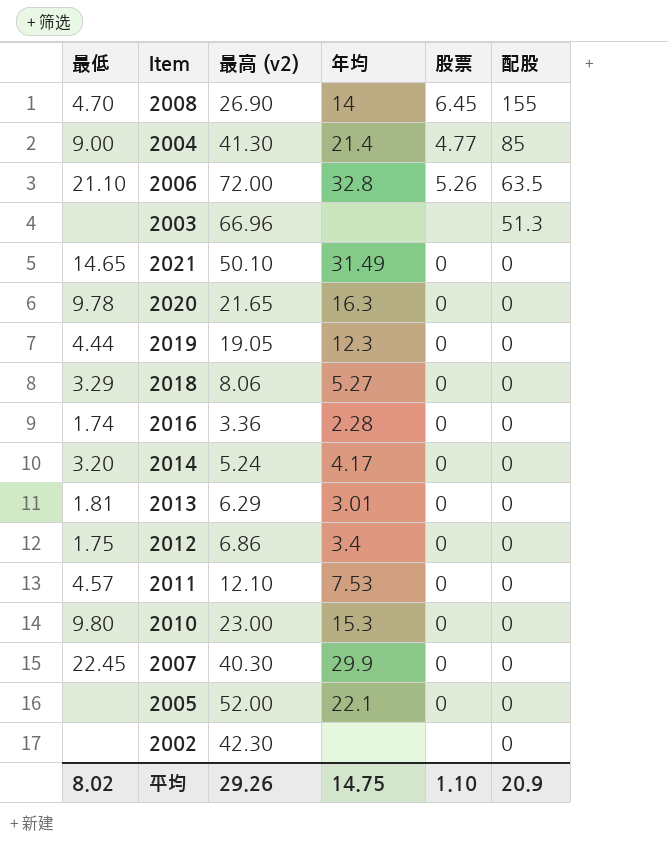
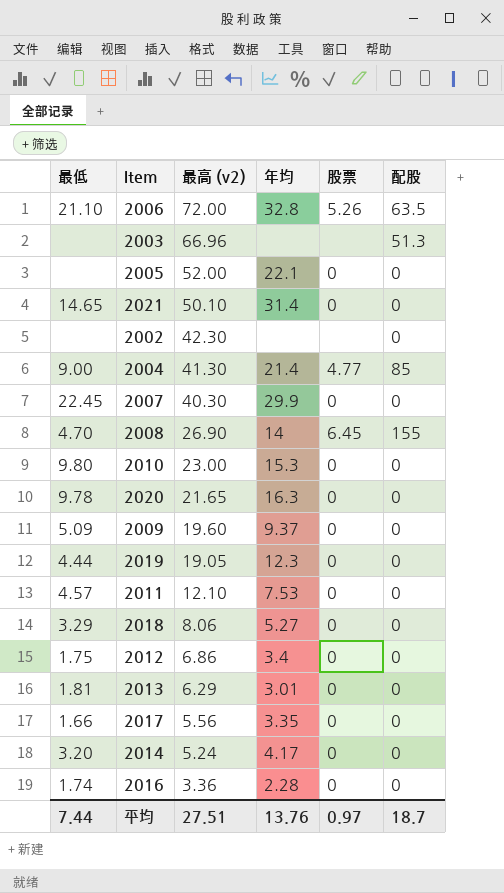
row order: 配股 descending -> 最高 (v2) descending
2021 | 年均: 31.49 -> 31.4
row 2009: none -> 5.09 | 19.60 | 9.37 | 0 | 0
row 2017: none -> 1.66 | 5.56 | 3.35 | 0 | 0
平均 | 最低: 8.02 -> 7.44
平均 | 最高 (v2): 29.26 -> 27.51
平均 | 年均: 14.75 -> 13.76
平均 | 股票: 1.10 -> 0.97
平均 | 配股: 20.9 -> 18.7

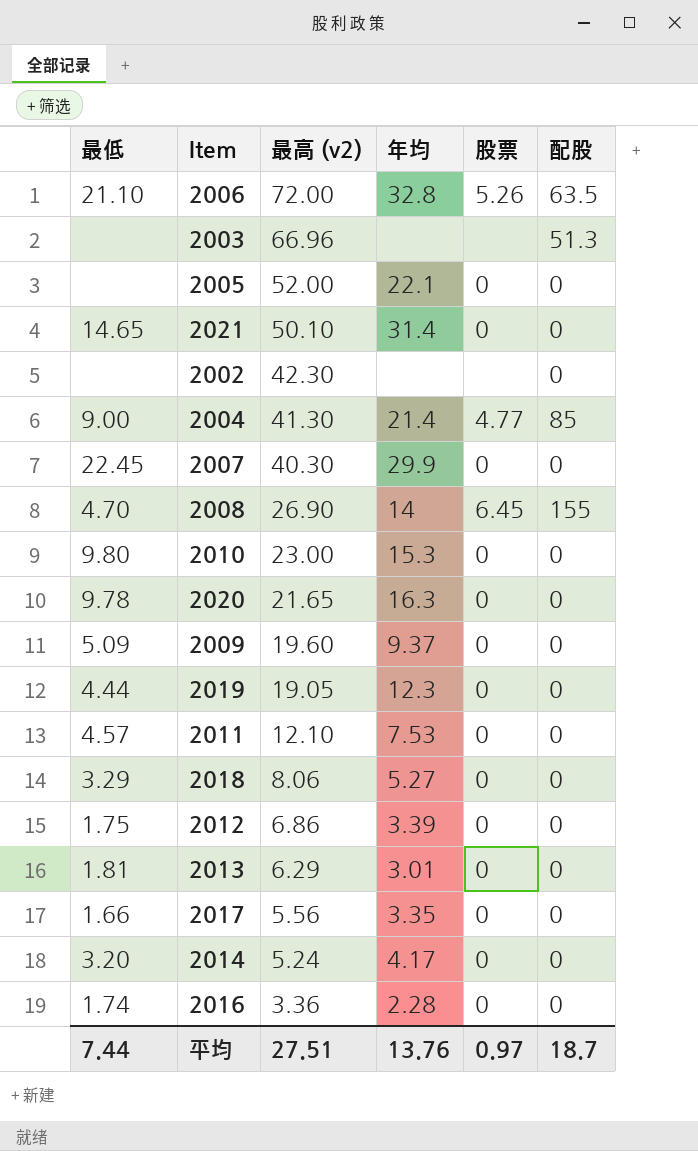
2012 | 年均: 3.4 -> 3.39

